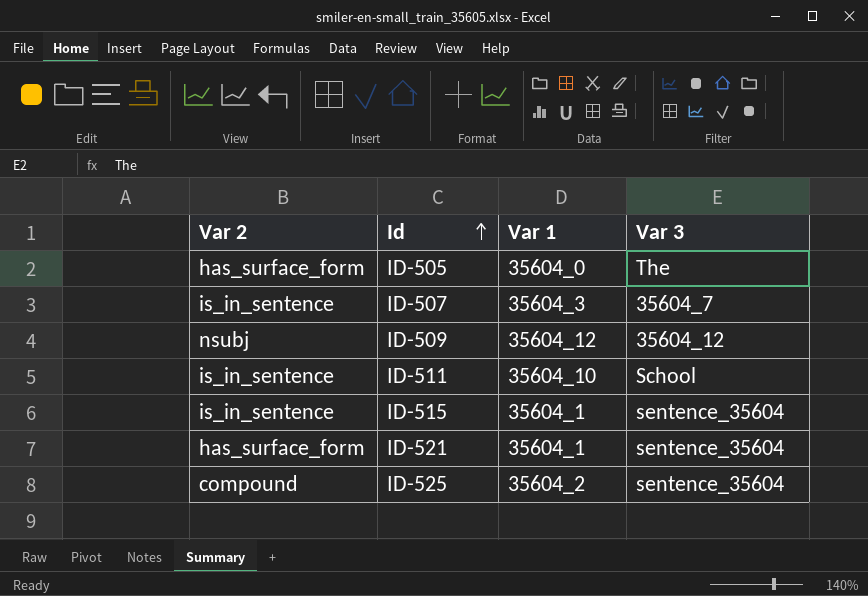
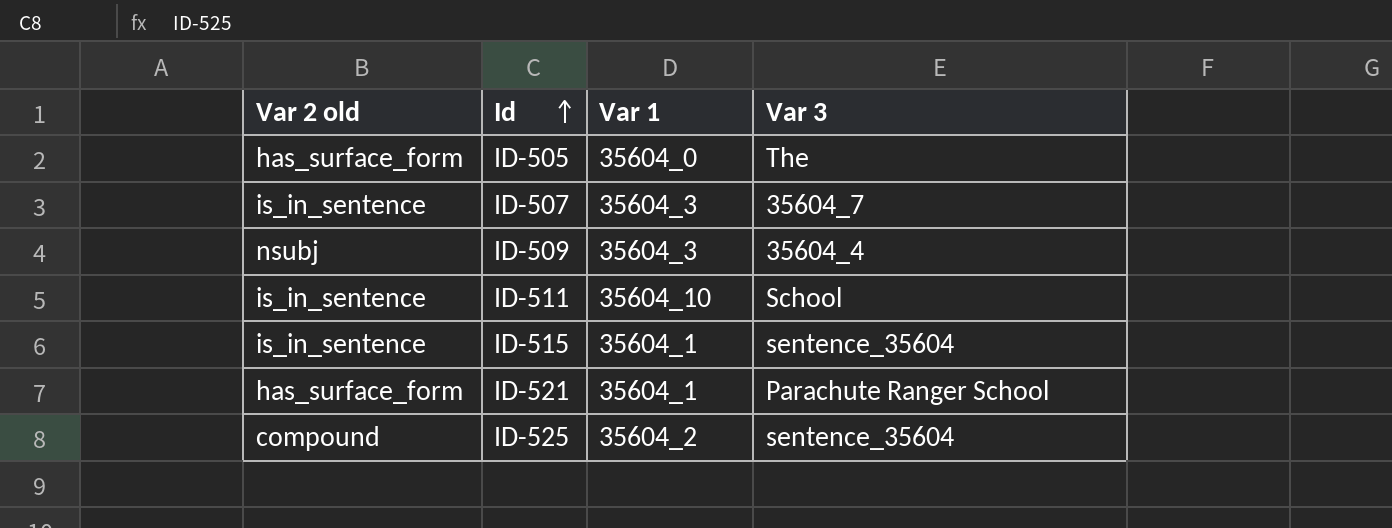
column name: Var 2 -> Var 2 old
ID-509 | Var 1: 35604_12 -> 35604_3
ID-509 | Var 3: 35604_12 -> 35604_4
ID-521 | Var 3: sentence_35604 -> Parachute Ranger School

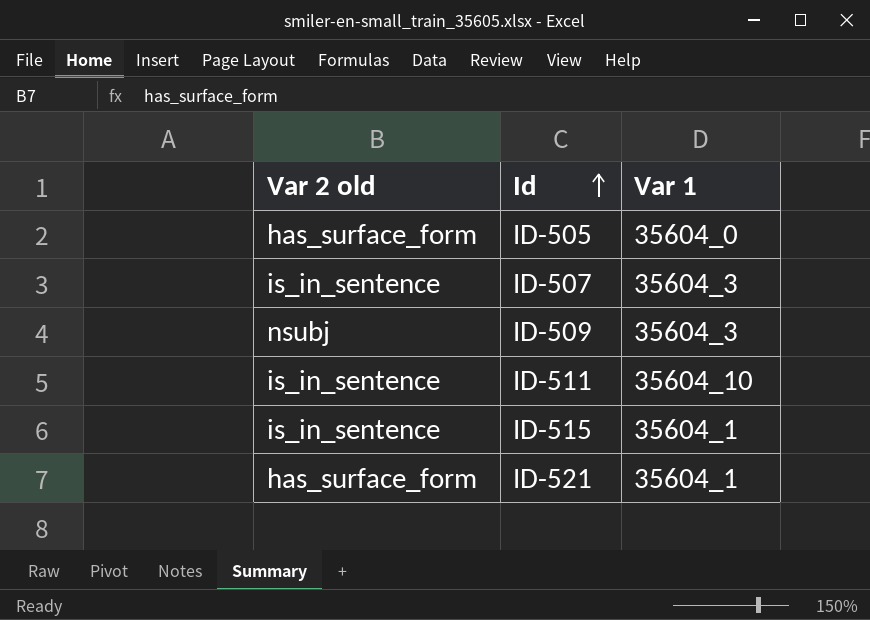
column Var 3 | position: 4 -> none
row ID-525: compound | 35604_2 | sentence_35604 -> none

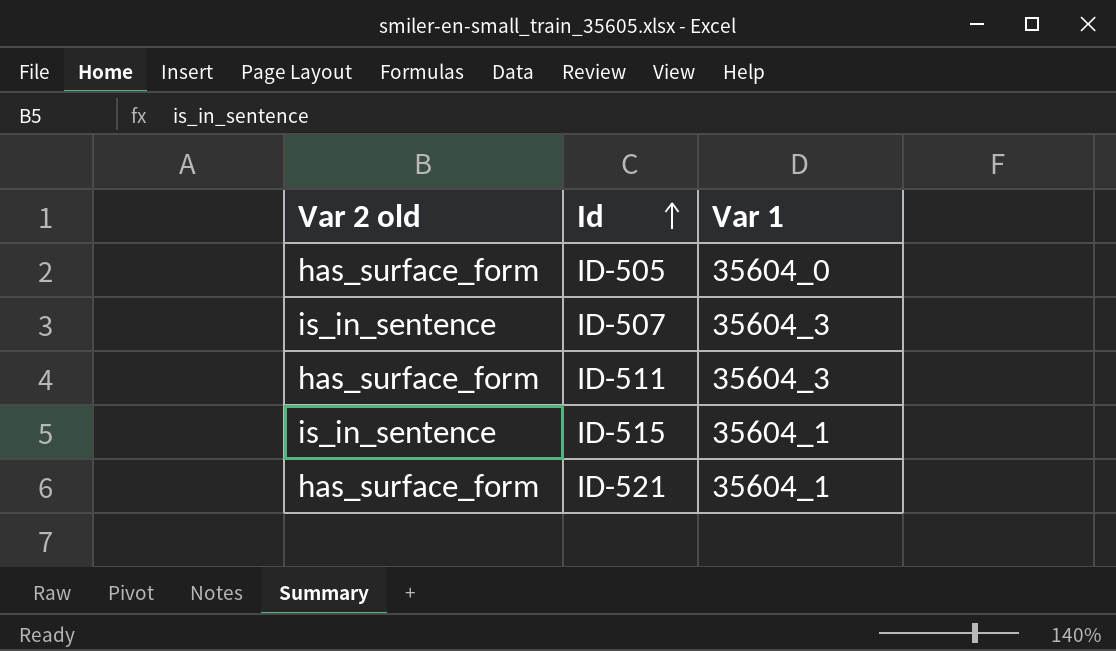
row ID-509: nsubj | 35604_3 -> none
ID-511 | Var 2 old: is_in_sentence -> has_surface_form
ID-511 | Var 1: 35604_10 -> 35604_3

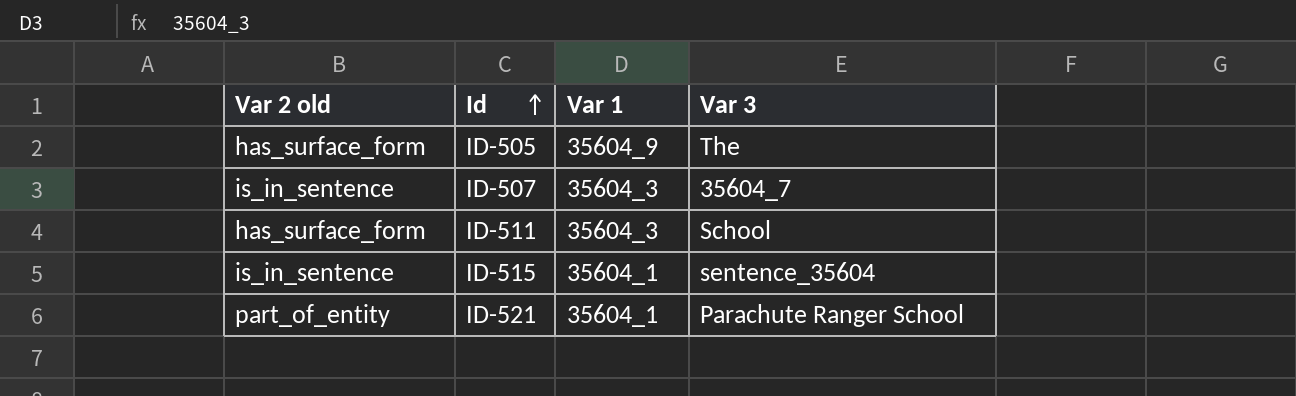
column Var 3 | position: none -> 4
ID-505 | Var 1: 35604_0 -> 35604_9
ID-521 | Var 2 old: has_surface_form -> part_of_entity

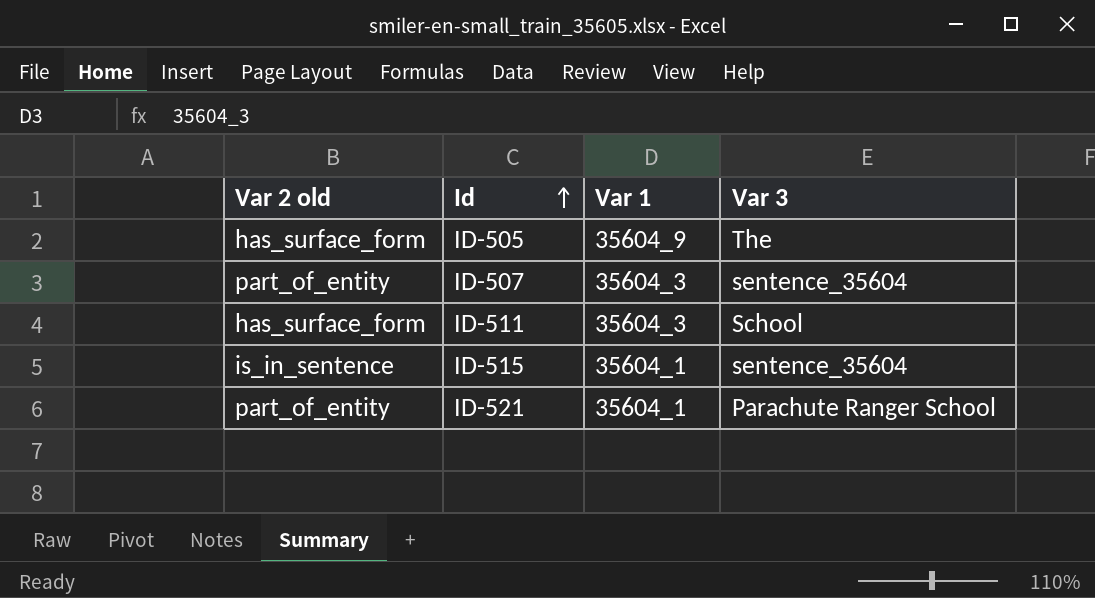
ID-507 | Var 2 old: is_in_sentence -> part_of_entity
ID-507 | Var 3: 35604_7 -> sentence_35604

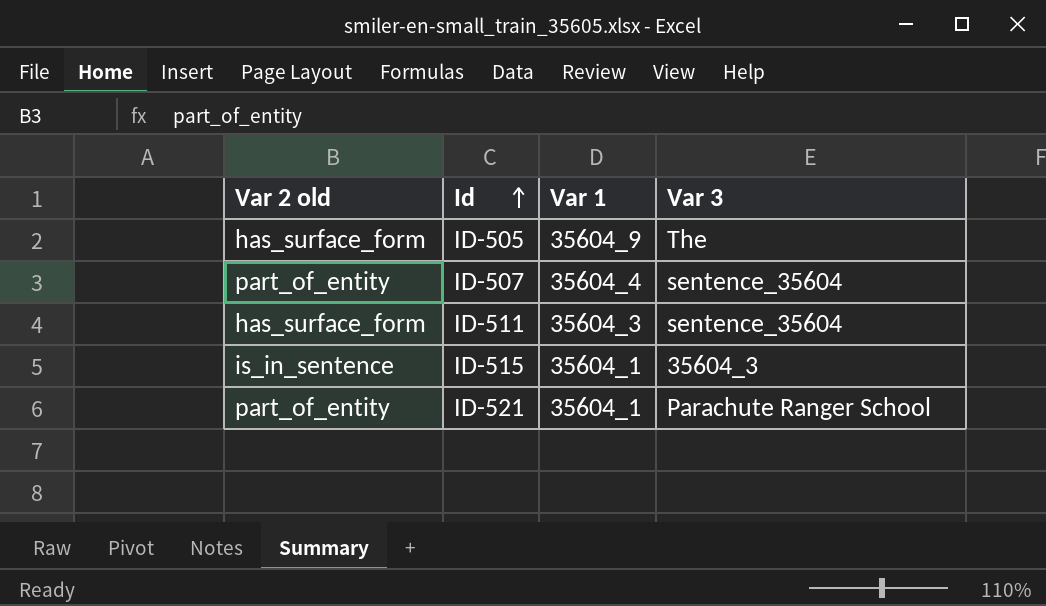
ID-507 | Var 1: 35604_3 -> 35604_4
ID-511 | Var 3: School -> sentence_35604
ID-515 | Var 3: sentence_35604 -> 35604_3

